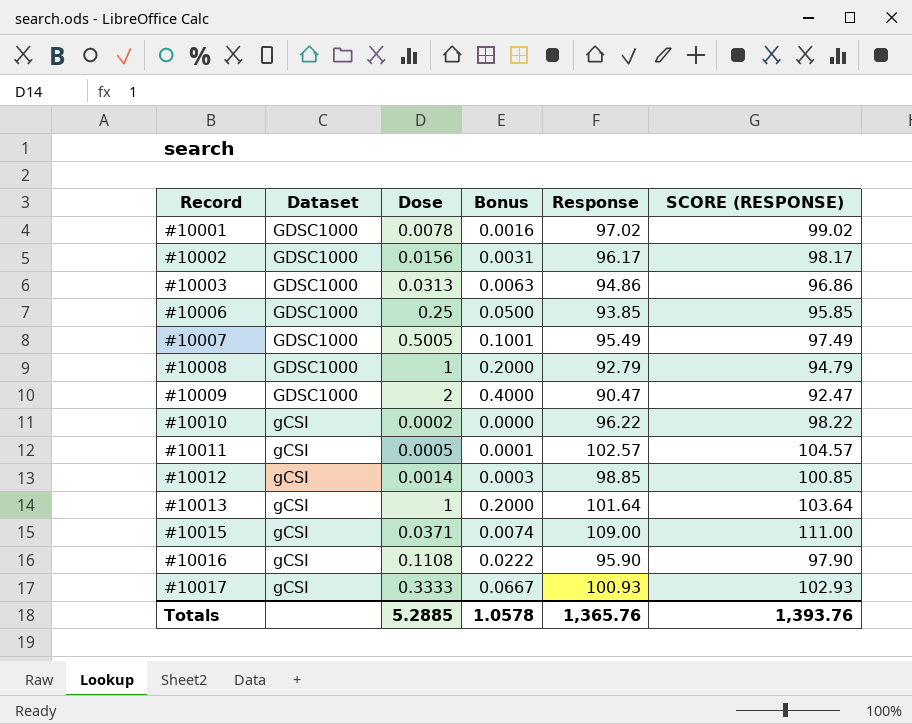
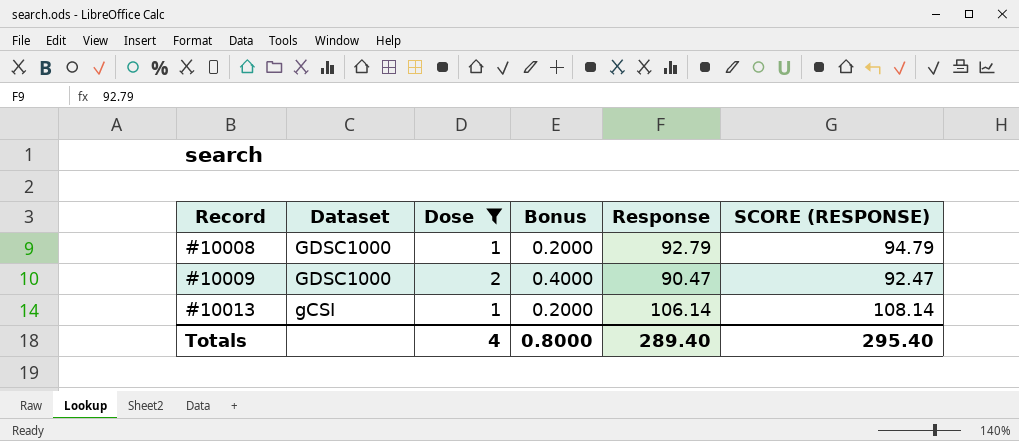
filter: none -> Dose >= 1
#10013 | Response: 101.64 -> 106.14
#10013 | SCORE (RESPONSE): 103.64 -> 108.14
Totals | Dose: 5.2885 -> 4
Totals | Bonus: 1.0578 -> 0.8000
Totals | Response: 1,365.76 -> 289.40
Totals | SCORE (RESPONSE): 1,393.76 -> 295.40

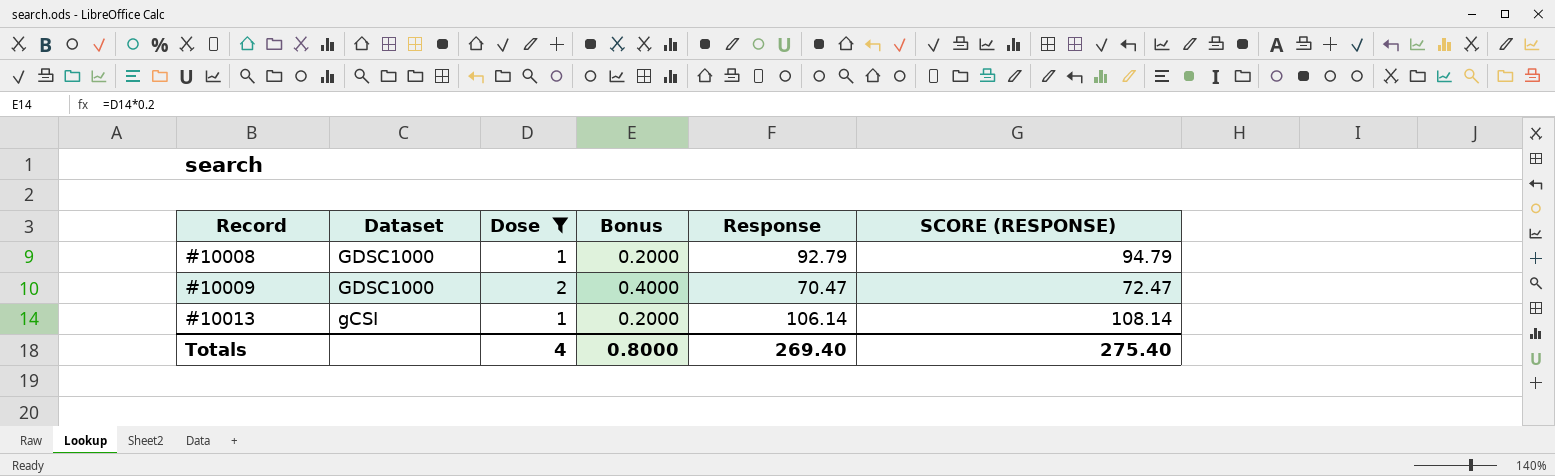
#10009 | Response: 90.47 -> 70.47
#10009 | SCORE (RESPONSE): 92.47 -> 72.47
Totals | Response: 289.40 -> 269.40
Totals | SCORE (RESPONSE): 295.40 -> 275.40

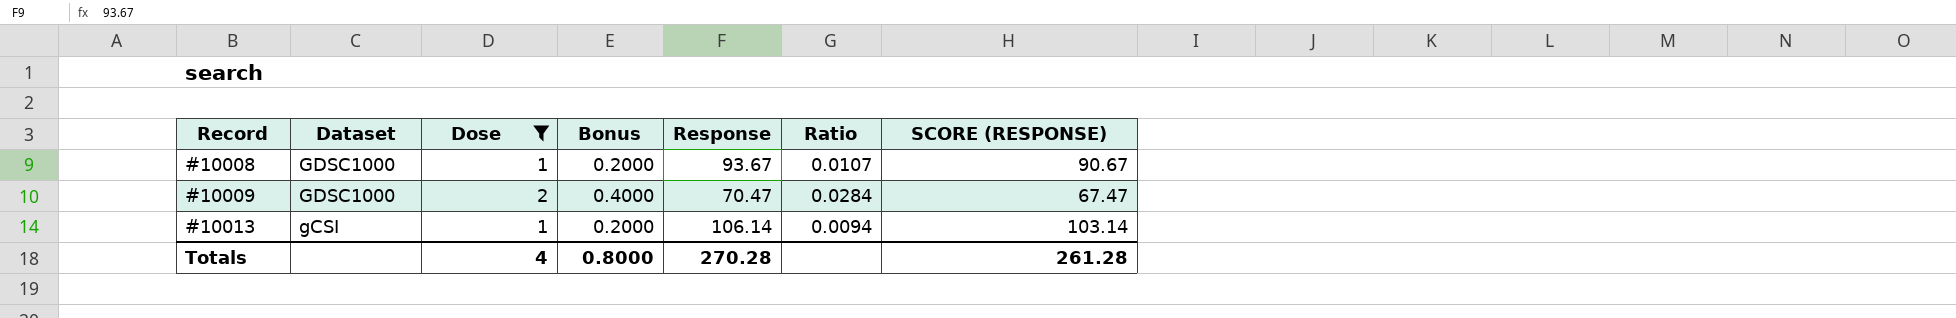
column Ratio | formula: none -> [Dose] / [Response]
column SCORE (RESPONSE) | formula: [Response] + 2 -> [Response] - 3
#10008 | Response: 92.79 -> 93.67
Totals | Response: 269.40 -> 270.28
Totals | SCORE (RESPONSE): 275.40 -> 261.28

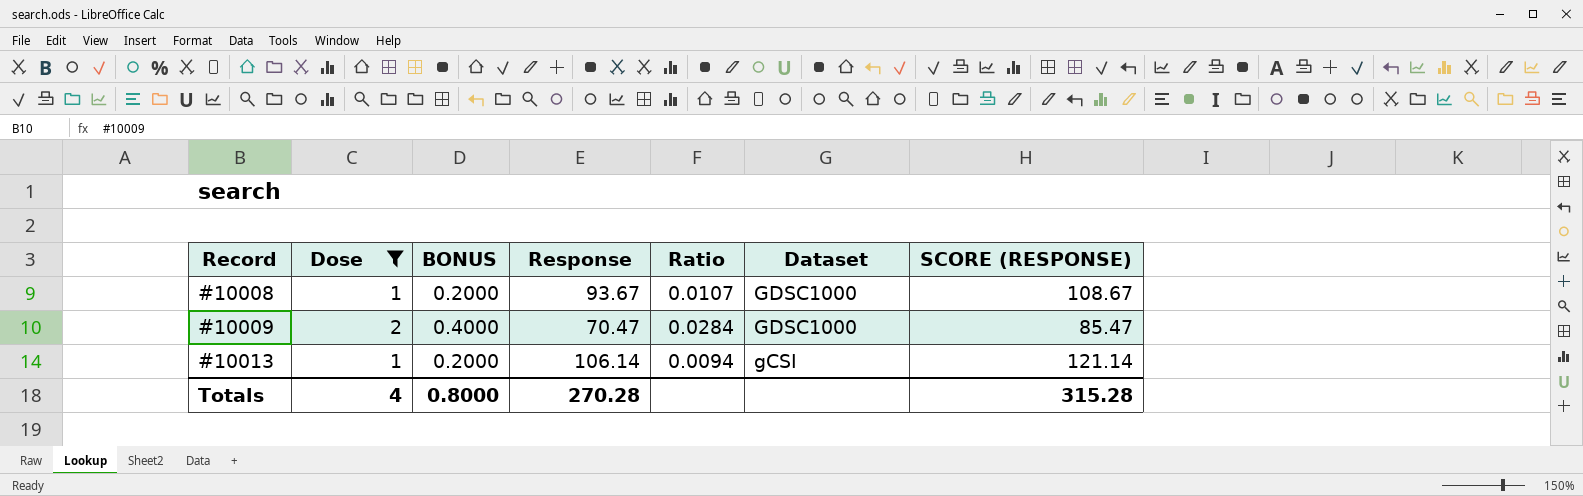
column name: Bonus -> BONUS
column Dataset | position: 2 -> 6
column SCORE (RESPONSE) | formula: [Response] - 3 -> [Response] + 15
Totals | SCORE (RESPONSE): 261.28 -> 315.28

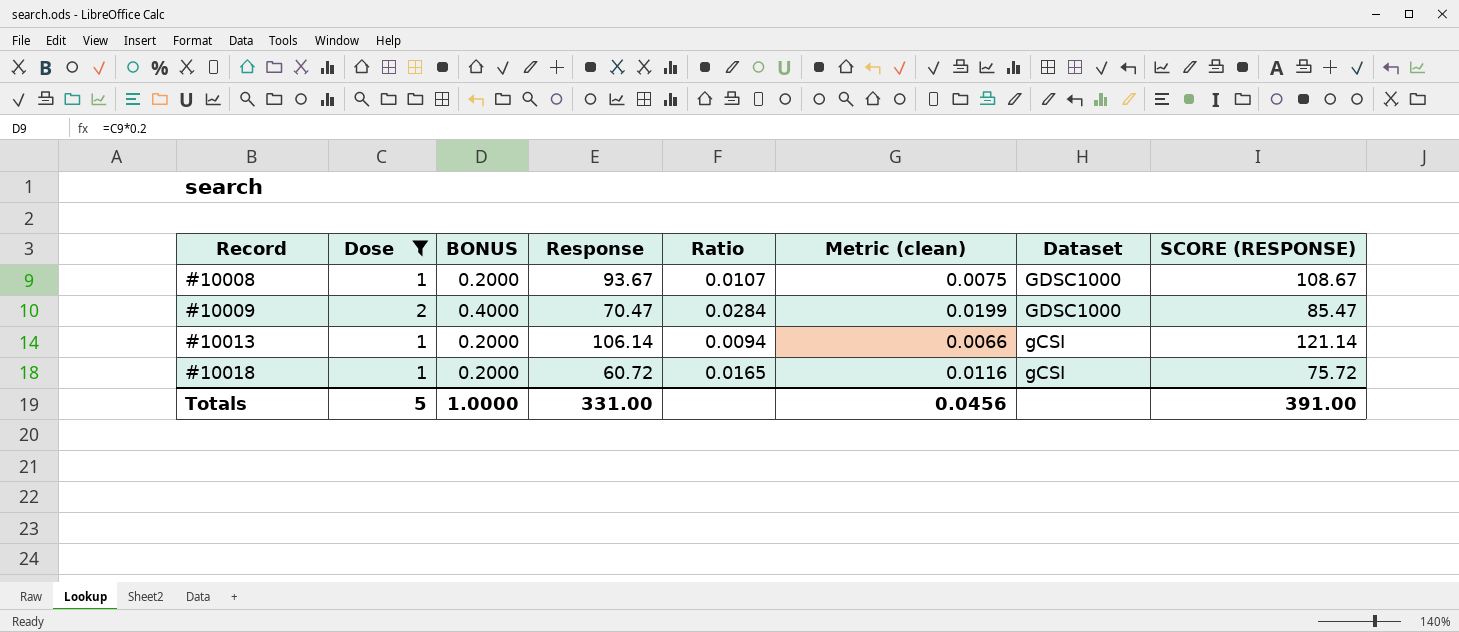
column Metric (clean) | formula: none -> [Ratio] * 0.7
row #10018: none -> 1 | 0.2000 | 60.72 | 0.0165 | 0.0116 | gCSI | 75.72
Totals | Dose: 4 -> 5
Totals | BONUS: 0.8000 -> 1.0000
Totals | Response: 270.28 -> 331.00
Totals | SCORE (RESPONSE): 315.28 -> 391.00

